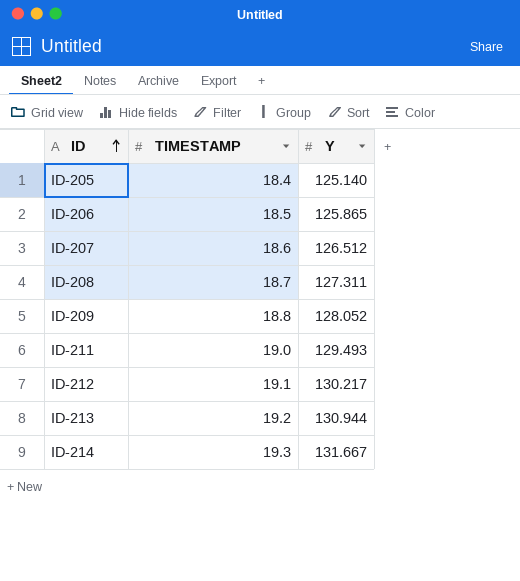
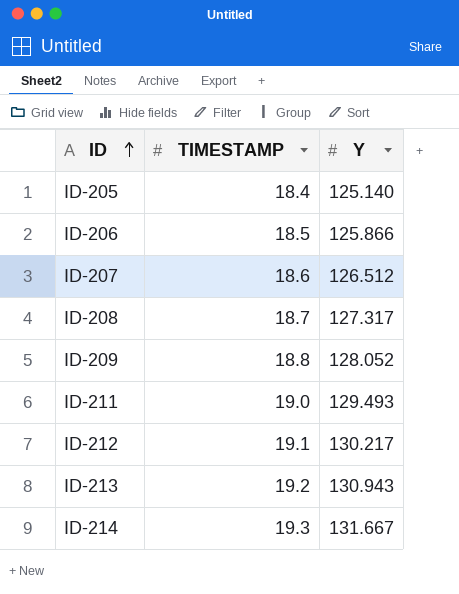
ID-206 | Y: 125.865 -> 125.866
ID-208 | Y: 127.311 -> 127.317
ID-213 | Y: 130.944 -> 130.943

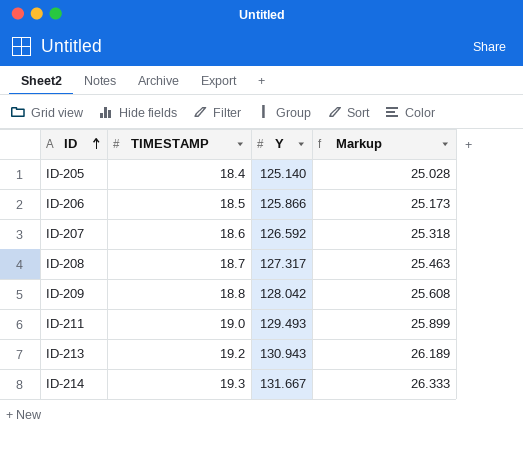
column Markup | formula: none -> [Y] * 0.2
row ID-212: 19.1 | 130.217 -> none
ID-207 | Y: 126.512 -> 126.592
ID-209 | Y: 128.052 -> 128.042

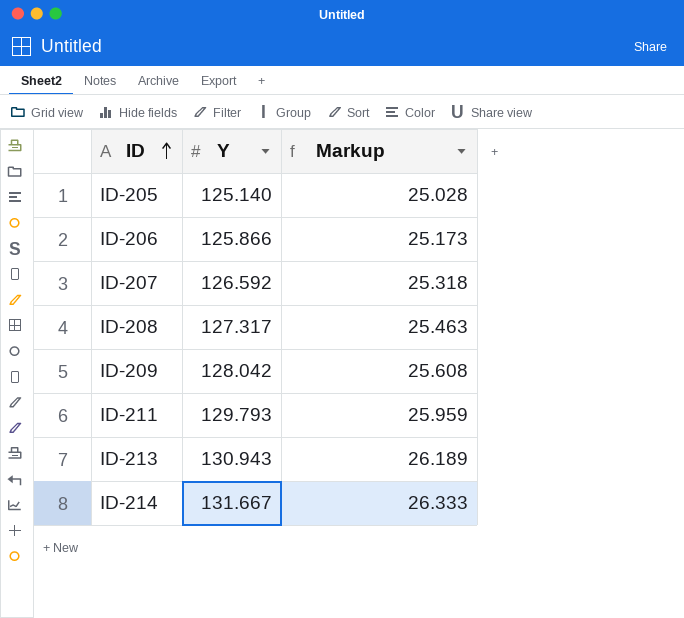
column TIMESTAMP | position: 2 -> none
ID-211 | Y: 129.493 -> 129.793
ID-211 | Markup: 25.899 -> 25.959

